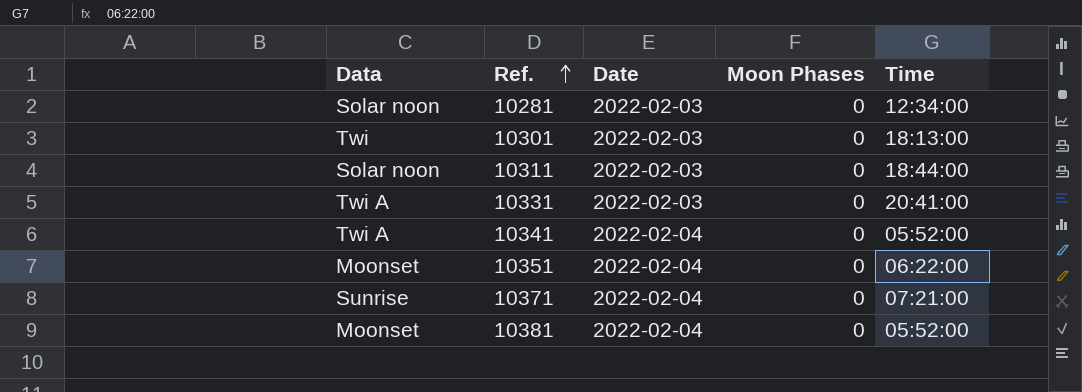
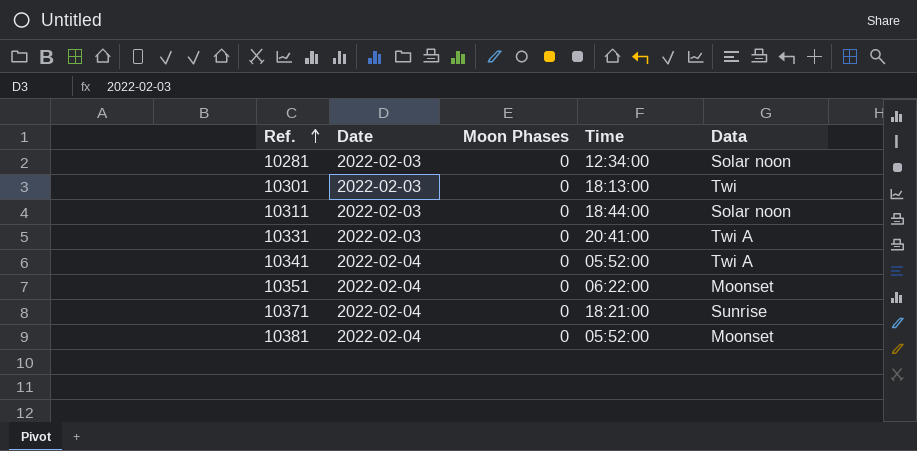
column Data | position: 1 -> 5
10371 | Time: 07:21:00 -> 18:21:00

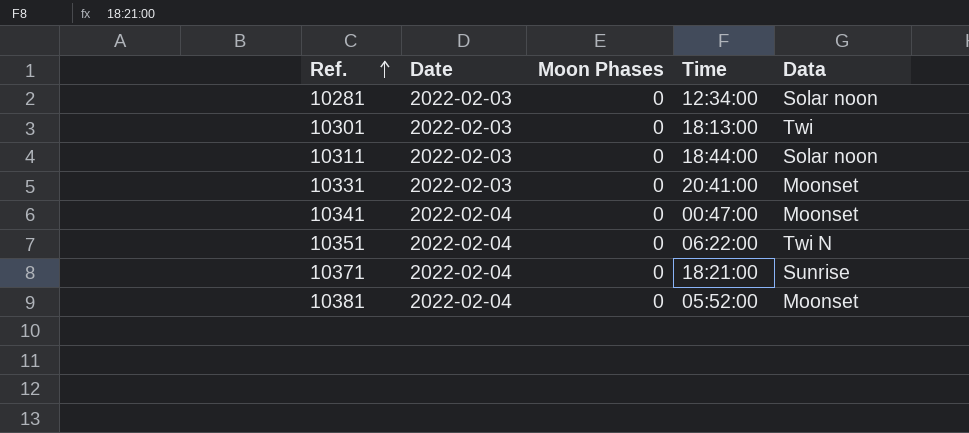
10331 | Data: Twi A -> Moonset
10341 | Time: 05:52:00 -> 00:47:00
10341 | Data: Twi A -> Moonset
10351 | Data: Moonset -> Twi N

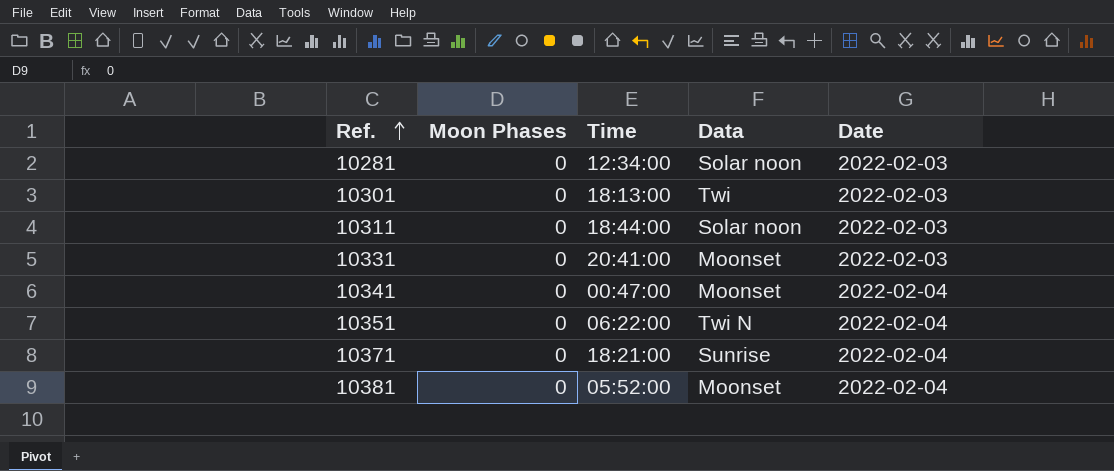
column Date | position: 2 -> 5

